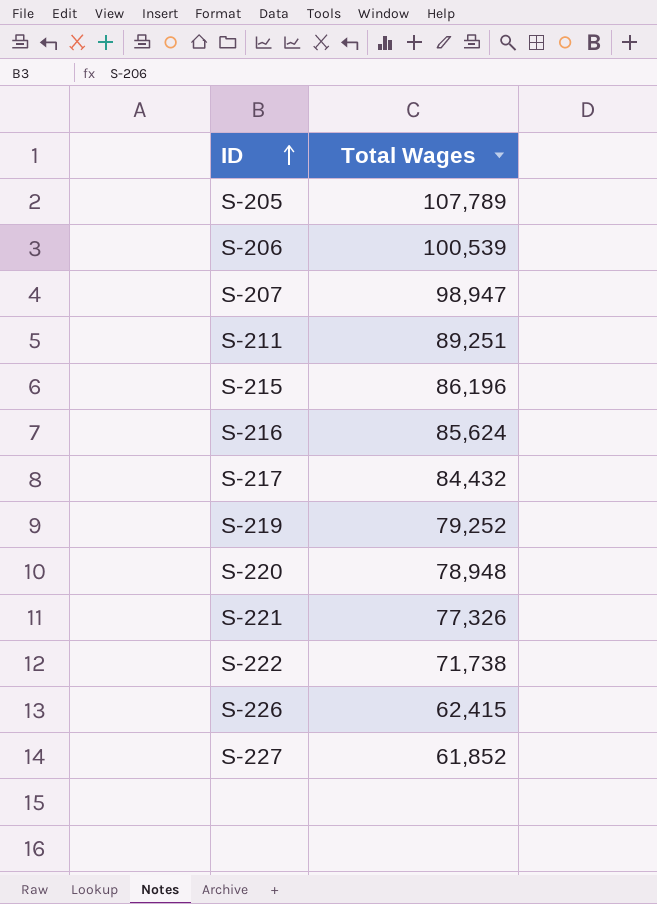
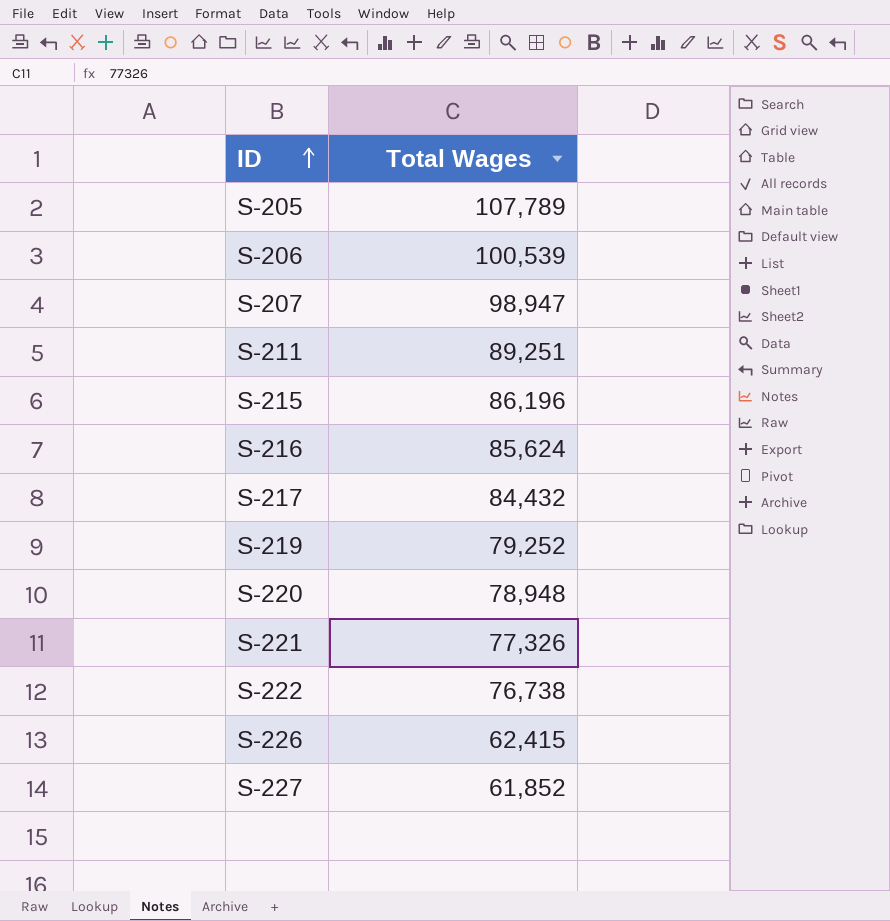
S-222 | Total Wages: 71,738 -> 76,738

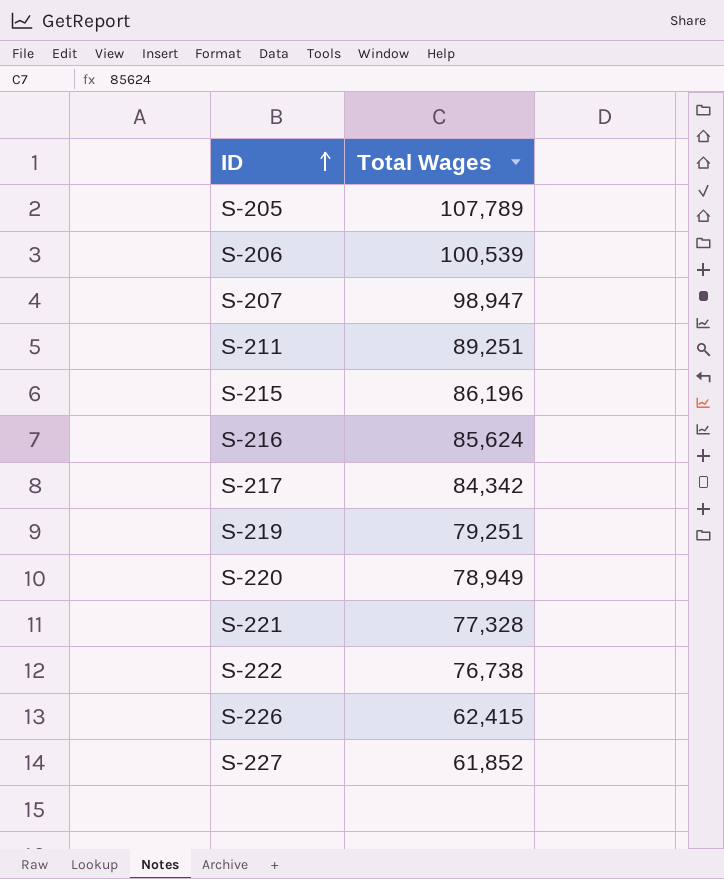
S-217 | Total Wages: 84,432 -> 84,342
S-219 | Total Wages: 79,252 -> 79,251
S-220 | Total Wages: 78,948 -> 78,949
S-221 | Total Wages: 77,326 -> 77,328

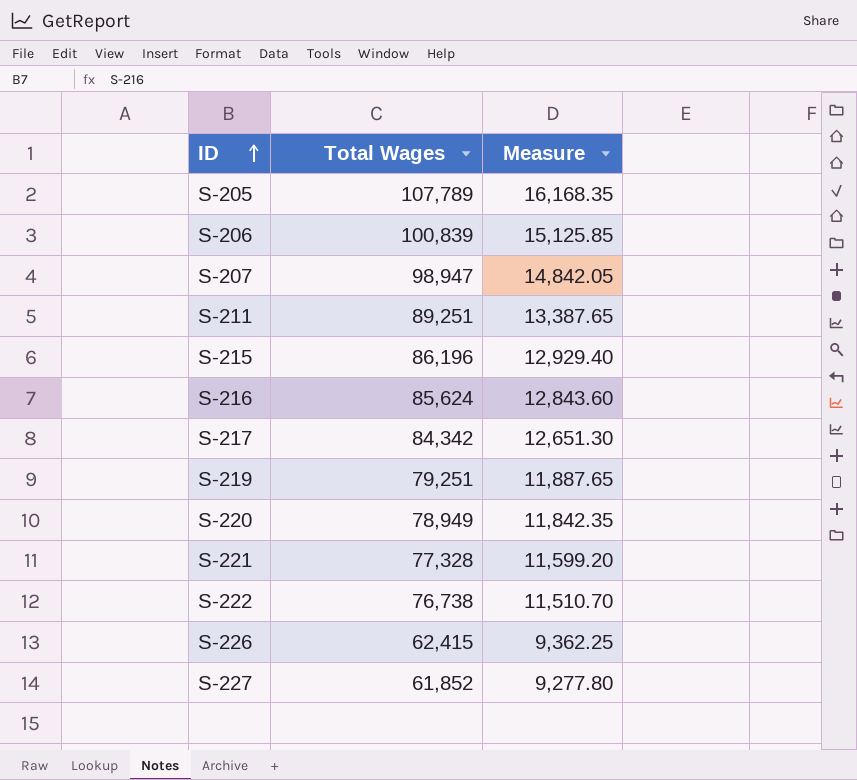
column Measure | formula: none -> [Total Wages] * 0.15
S-206 | Total Wages: 100,539 -> 100,839

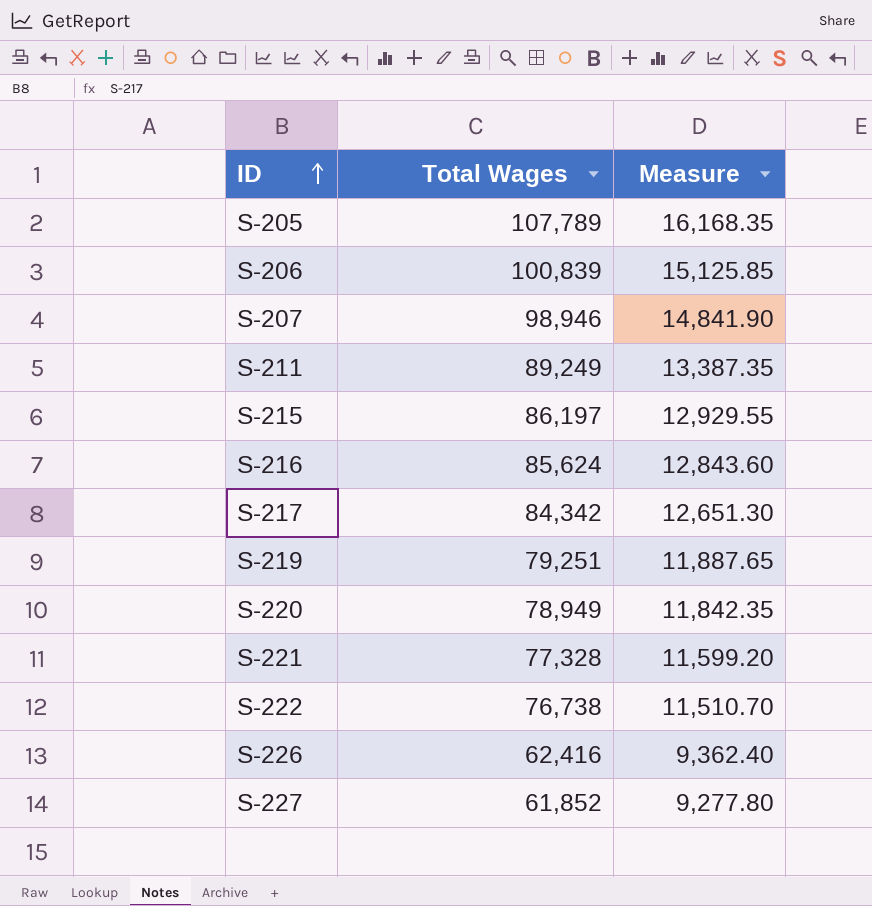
S-207 | Total Wages: 98,947 -> 98,946
S-207 | Measure: 14,842.05 -> 14,841.90
S-211 | Total Wages: 89,251 -> 89,249
S-211 | Measure: 13,387.65 -> 13,387.35
S-215 | Total Wages: 86,196 -> 86,197
S-215 | Measure: 12,929.40 -> 12,929.55
S-226 | Total Wages: 62,415 -> 62,416
S-226 | Measure: 9,362.25 -> 9,362.40

